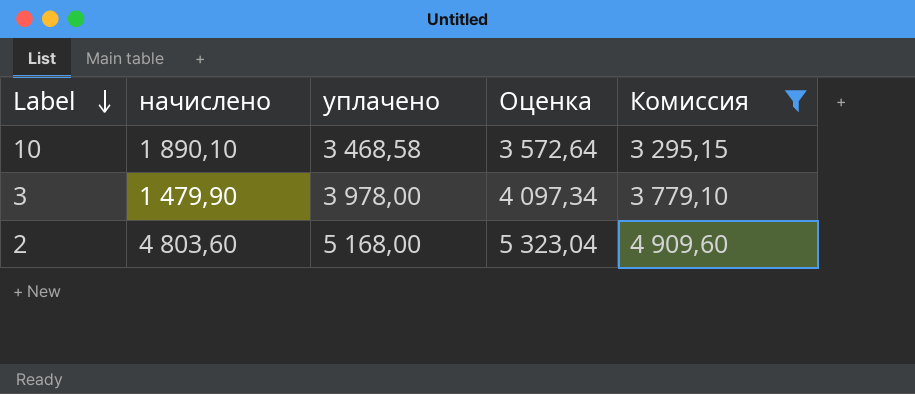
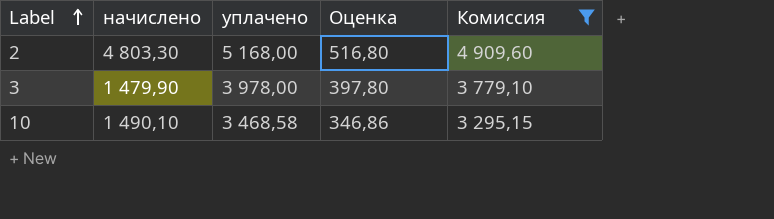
row order: Label descending -> Label ascending
column Оценка | formula: [уплачено] * 1,03 -> [уплачено] * 0,1
2 | начислено: 4 803,60 -> 4 803,30
10 | начислено: 1 890,10 -> 1 490,10

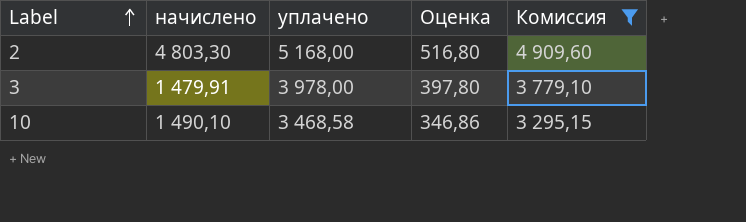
3 | начислено: 1 479,90 -> 1 479,91

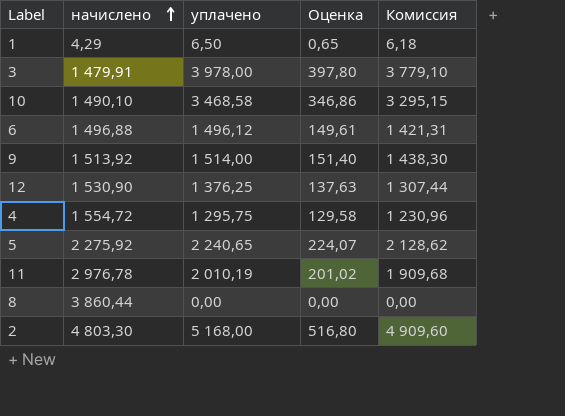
filter: Комиссия >= 3 295,15 -> none
row order: Label ascending -> начислено ascending

